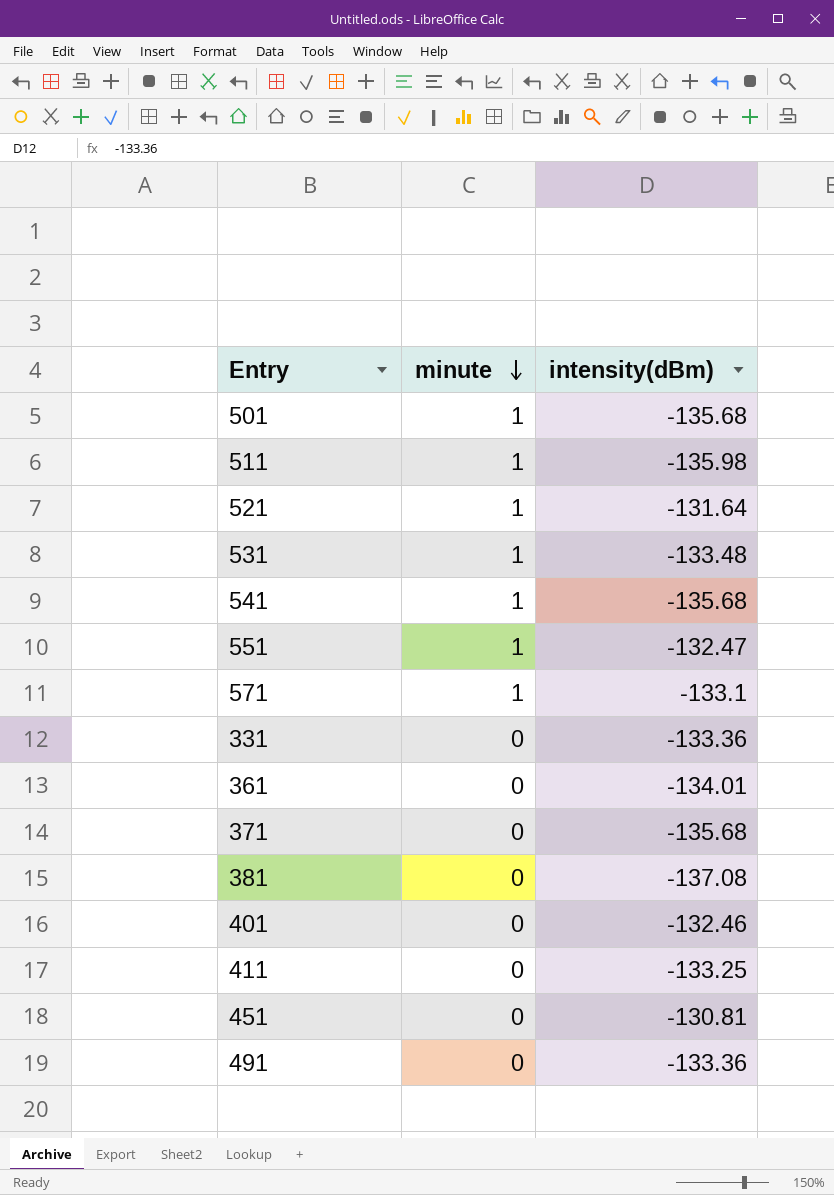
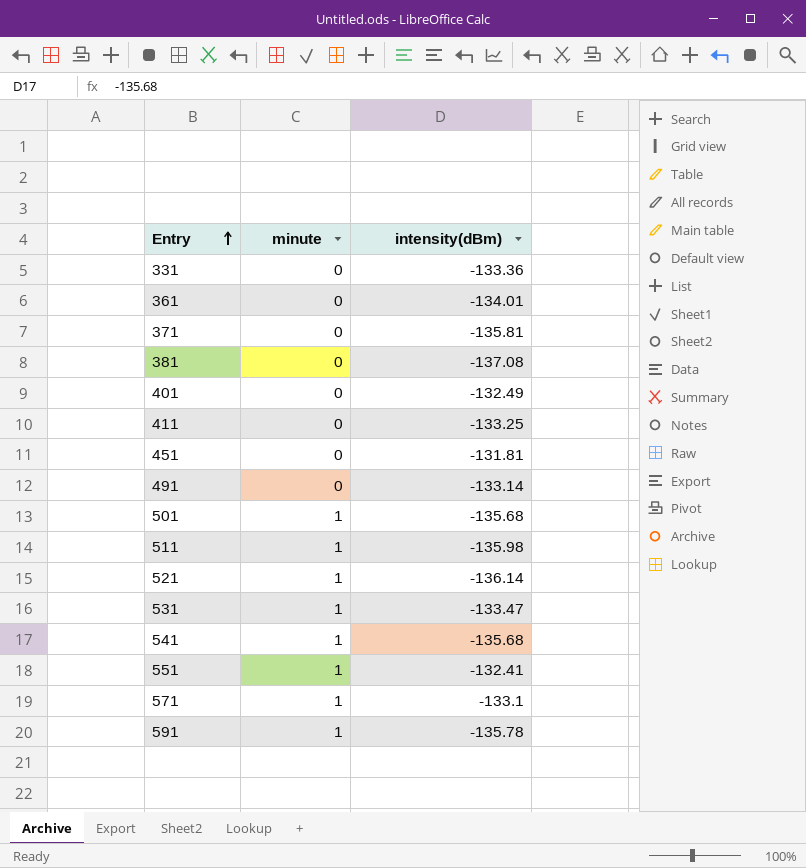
row order: minute descending -> Entry ascending
371 | intensity(dBm): -135.68 -> -135.81
401 | intensity(dBm): -132.46 -> -132.49
451 | intensity(dBm): -130.81 -> -131.81
491 | intensity(dBm): -133.36 -> -133.14
521 | intensity(dBm): -131.64 -> -136.14
531 | intensity(dBm): -133.48 -> -133.47
551 | intensity(dBm): -132.47 -> -132.41
row 591: none -> 1 | -135.78

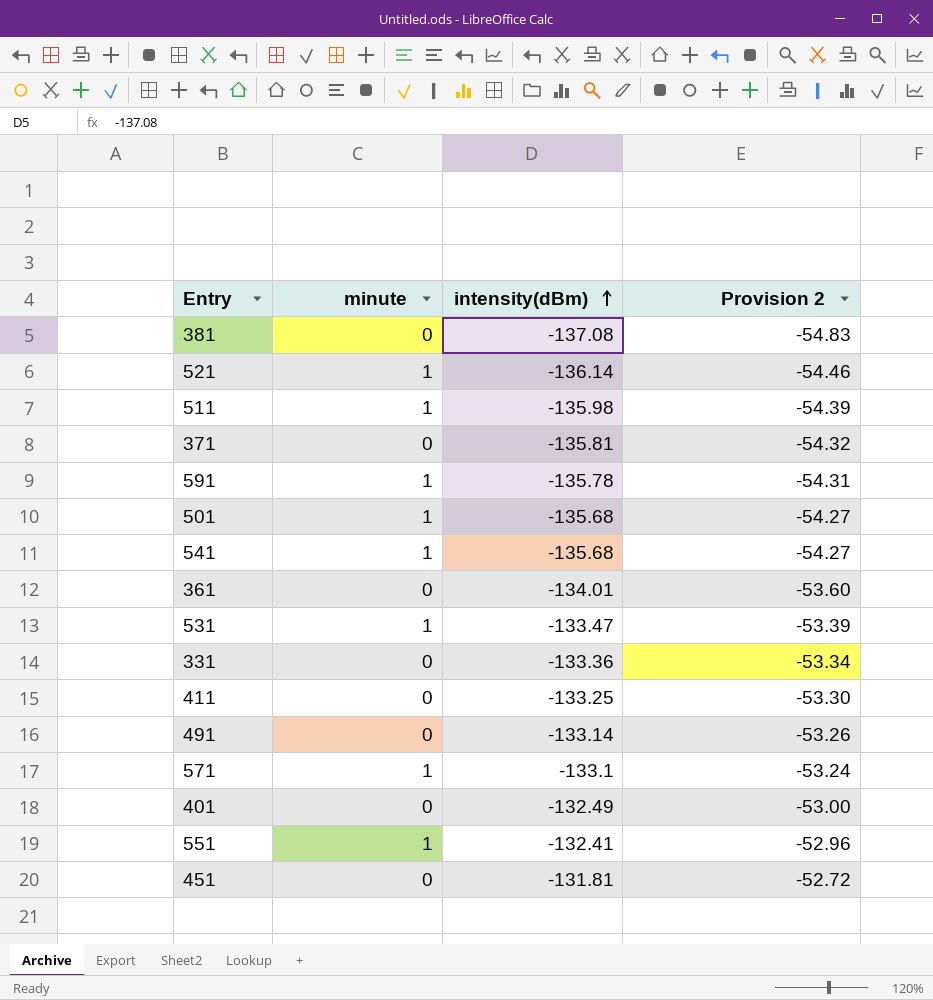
row order: Entry ascending -> intensity(dBm) ascending
column Provision 2 | formula: none -> [intensity(dBm)] * 0.4

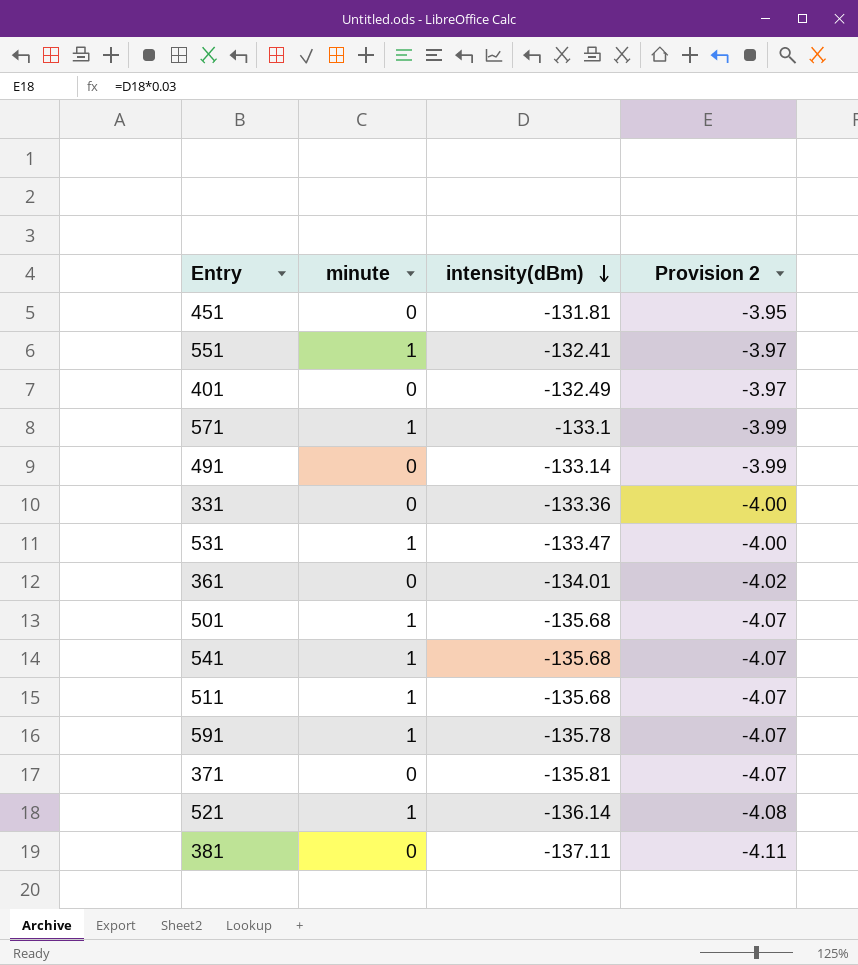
row order: intensity(dBm) ascending -> intensity(dBm) descending
column Provision 2 | formula: [intensity(dBm)] * 0.4 -> [intensity(dBm)] * 0.03
row 411: 0 | -133.25 | -53.30 -> none
511 | intensity(dBm): -135.98 -> -135.68
381 | intensity(dBm): -137.08 -> -137.11

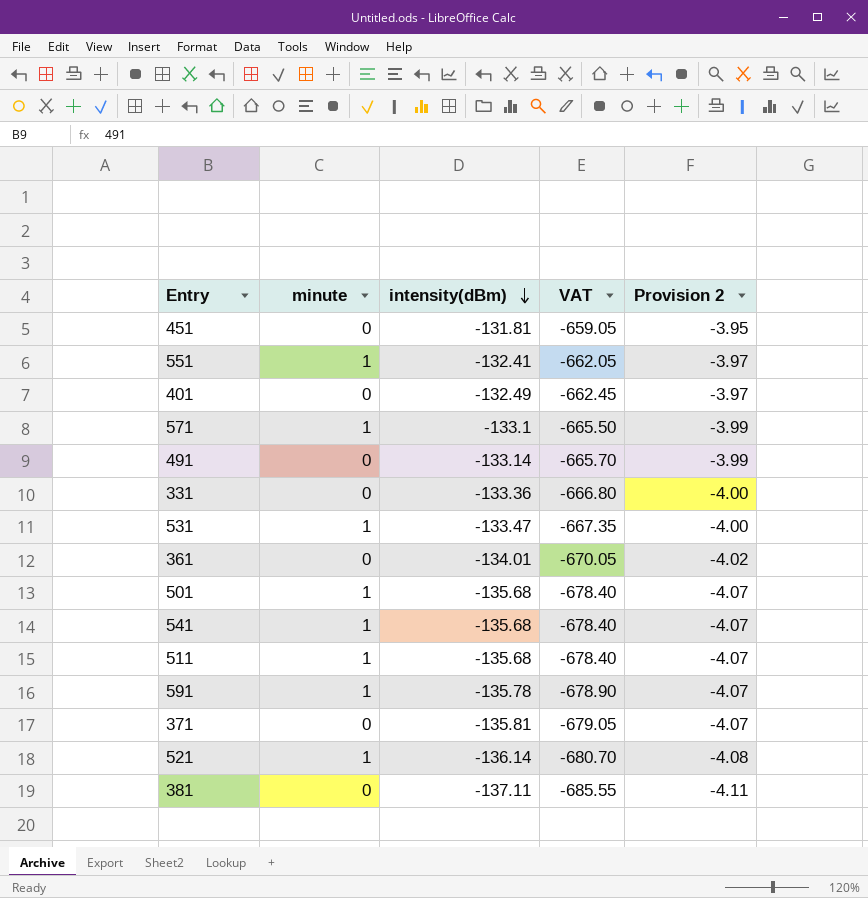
column VAT | formula: none -> [intensity(dBm)] * 5

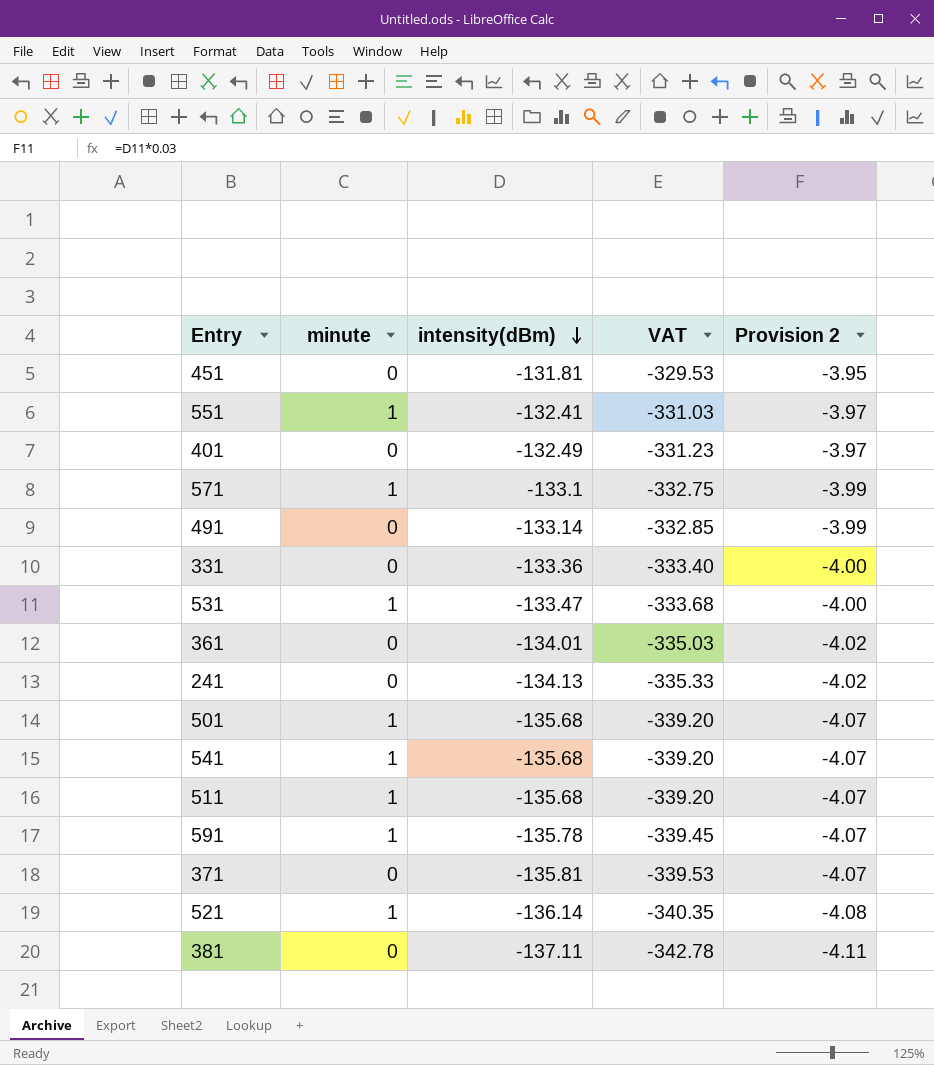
column VAT | formula: [intensity(dBm)] * 5 -> [intensity(dBm)] * 2.5
row 241: none -> 0 | -134.13 | -335.33 | -4.02

